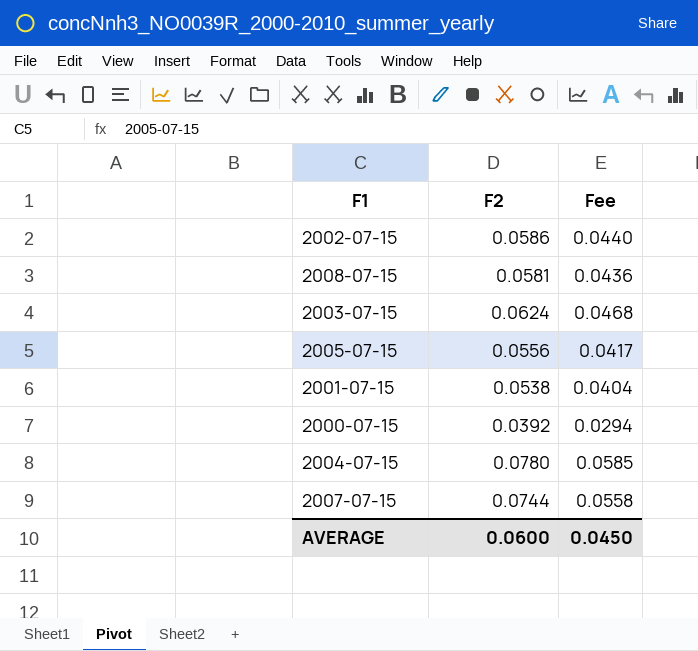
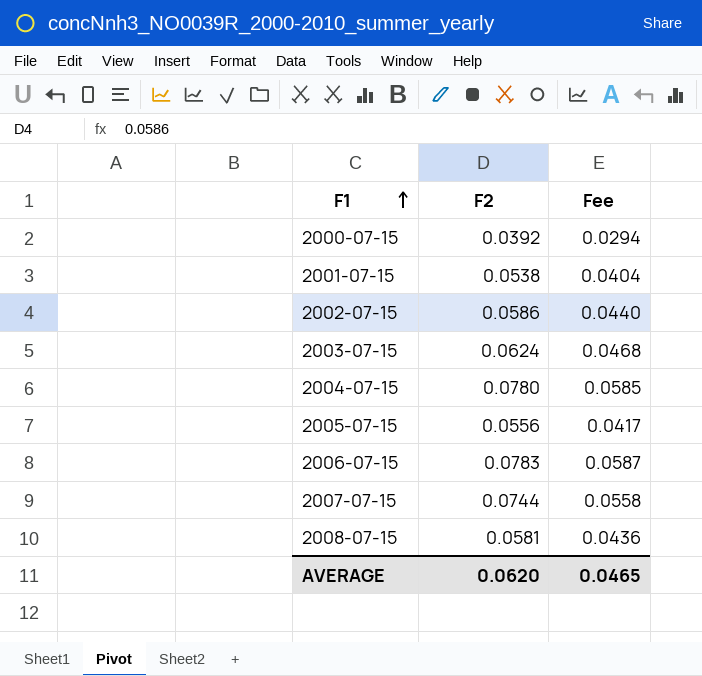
row order: none -> F1 ascending
row 2006-07-15: none -> 0.0783 | 0.0587
AVERAGE | F2: 0.0600 -> 0.0620
AVERAGE | Fee: 0.0450 -> 0.0465

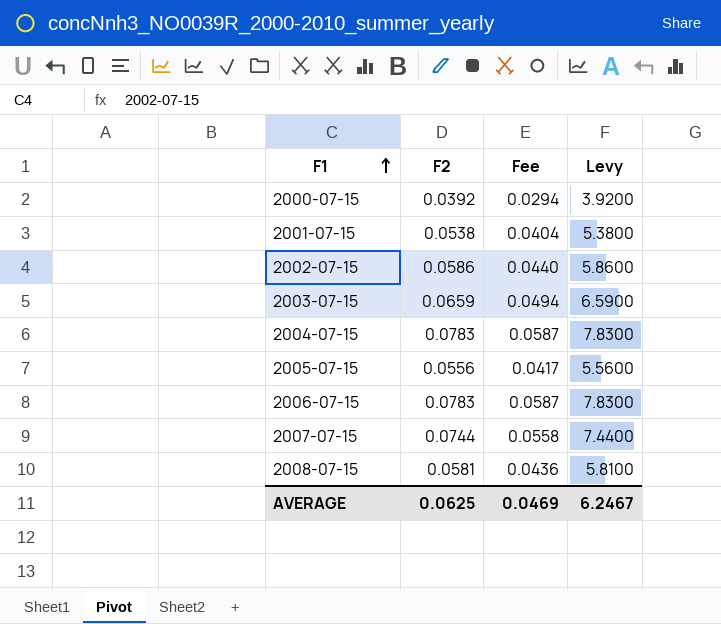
column Levy | formula: none -> [F2] * 100
2003-07-15 | F2: 0.0624 -> 0.0659
2003-07-15 | Fee: 0.0468 -> 0.0494
2004-07-15 | F2: 0.0780 -> 0.0783
2004-07-15 | Fee: 0.0585 -> 0.0587
AVERAGE | F2: 0.0620 -> 0.0625
AVERAGE | Fee: 0.0465 -> 0.0469

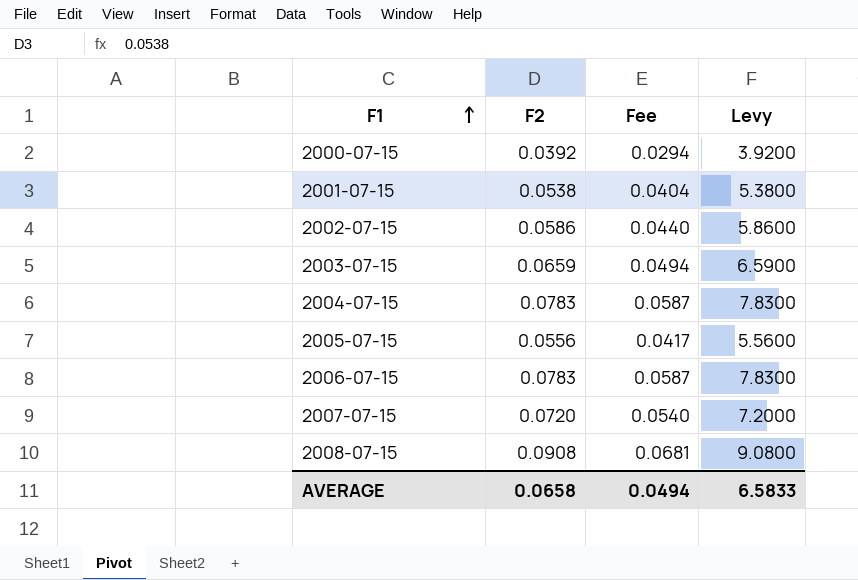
2007-07-15 | F2: 0.0744 -> 0.0720
2007-07-15 | Fee: 0.0558 -> 0.0540
2007-07-15 | Levy: 7.4400 -> 7.2000
2008-07-15 | F2: 0.0581 -> 0.0908
2008-07-15 | Fee: 0.0436 -> 0.0681
2008-07-15 | Levy: 5.8100 -> 9.0800
AVERAGE | F2: 0.0625 -> 0.0658
AVERAGE | Fee: 0.0469 -> 0.0494
AVERAGE | Levy: 6.2467 -> 6.5833

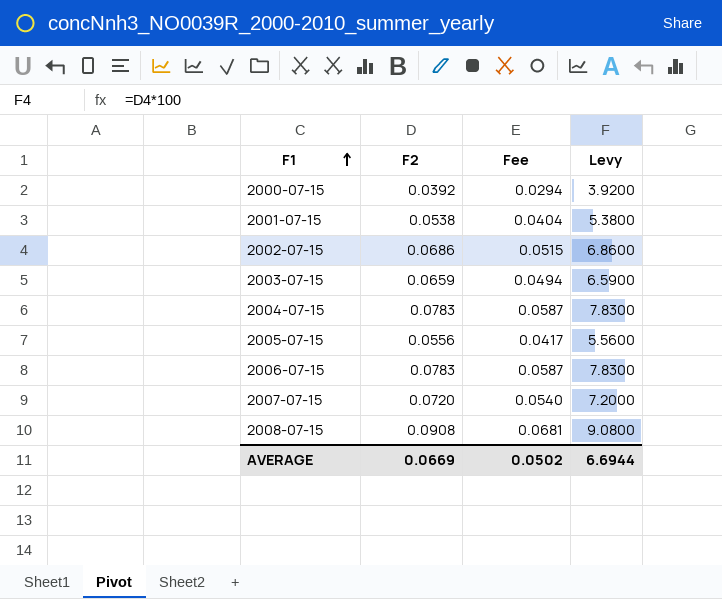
2002-07-15 | F2: 0.0586 -> 0.0686
2002-07-15 | Fee: 0.0440 -> 0.0515
2002-07-15 | Levy: 5.8600 -> 6.8600
AVERAGE | F2: 0.0658 -> 0.0669
AVERAGE | Fee: 0.0494 -> 0.0502
AVERAGE | Levy: 6.5833 -> 6.6944

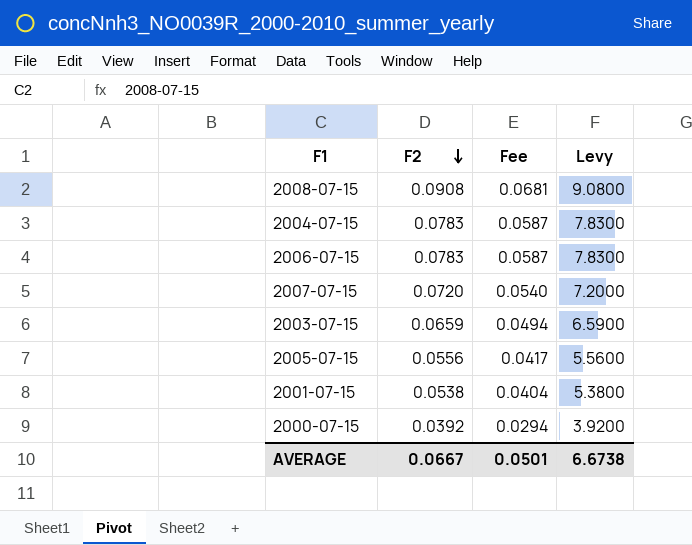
row order: F1 ascending -> F2 descending
row 2002-07-15: 0.0686 | 0.0515 | 6.8600 -> none
AVERAGE | F2: 0.0669 -> 0.0667
AVERAGE | Fee: 0.0502 -> 0.0501
AVERAGE | Levy: 6.6944 -> 6.6738

